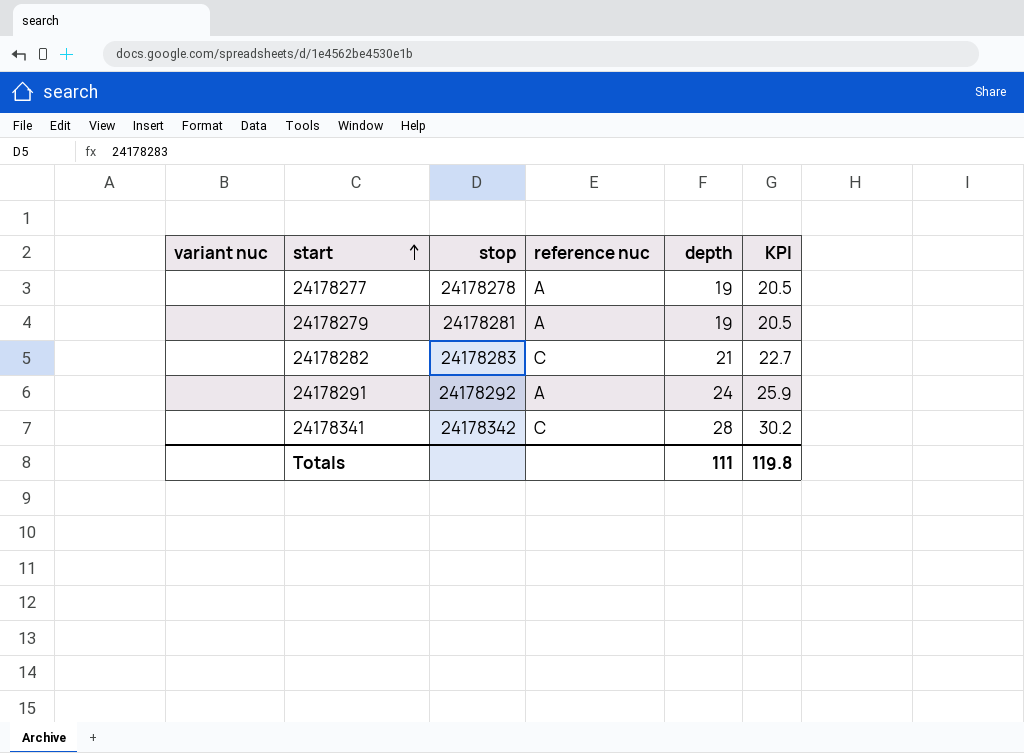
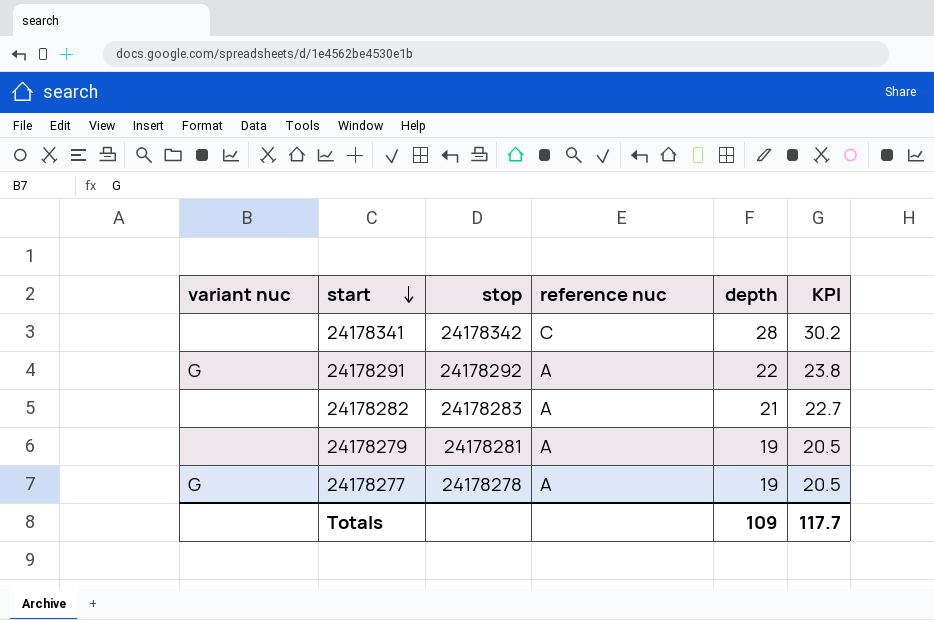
row order: start ascending -> start descending
24178291 | variant nuc: none -> G
24178291 | depth: 24 -> 22
24178291 | KPI: 25.9 -> 23.8
24178282 | reference nuc: C -> A
24178277 | variant nuc: none -> G
Totals | depth: 111 -> 109
Totals | KPI: 119.8 -> 117.7

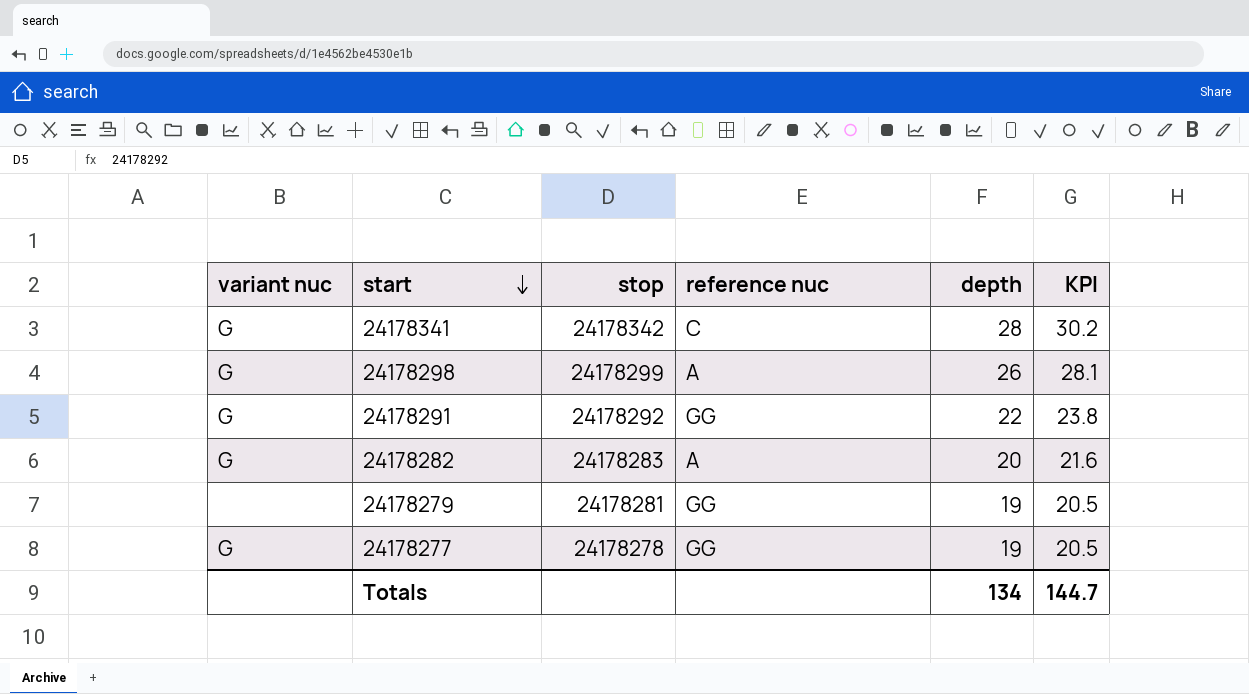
24178341 | variant nuc: none -> G
row 24178298: none -> G | 24178299 | A | 26 | 28.1
24178291 | reference nuc: A -> GG
24178282 | variant nuc: none -> G
24178282 | depth: 21 -> 20
24178282 | KPI: 22.7 -> 21.6
24178279 | reference nuc: A -> GG
24178277 | reference nuc: A -> GG
Totals | depth: 109 -> 134
Totals | KPI: 117.7 -> 144.7

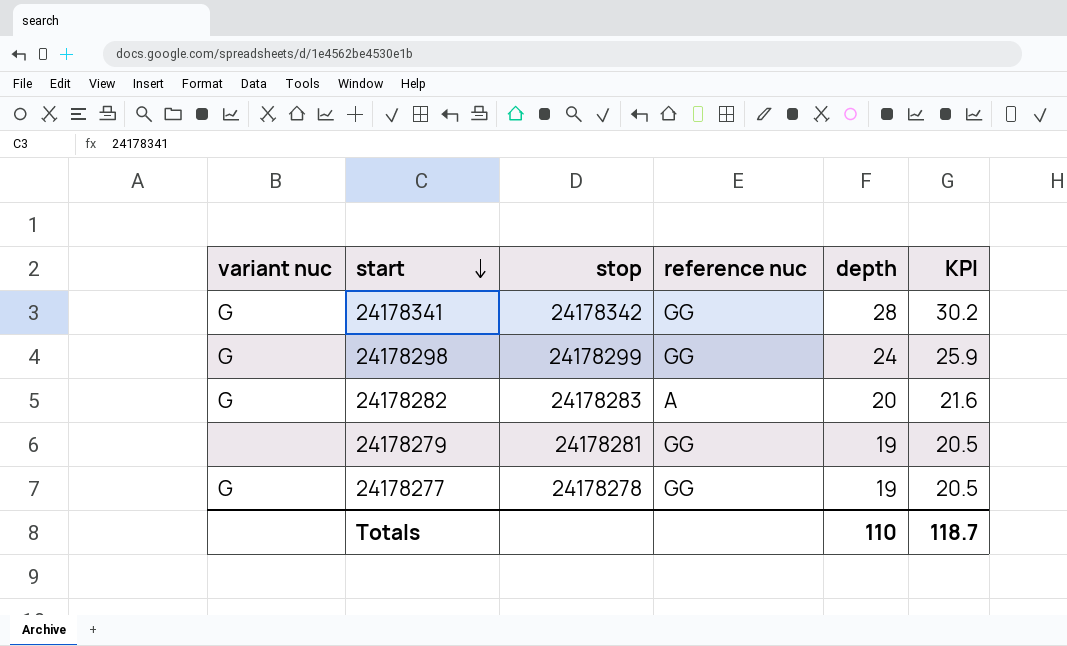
row 24178291: G | 24178292 | GG | 22 | 23.8 -> none
24178341 | reference nuc: C -> GG
24178298 | reference nuc: A -> GG
24178298 | depth: 26 -> 24
24178298 | KPI: 28.1 -> 25.9
Totals | depth: 134 -> 110
Totals | KPI: 144.7 -> 118.7

